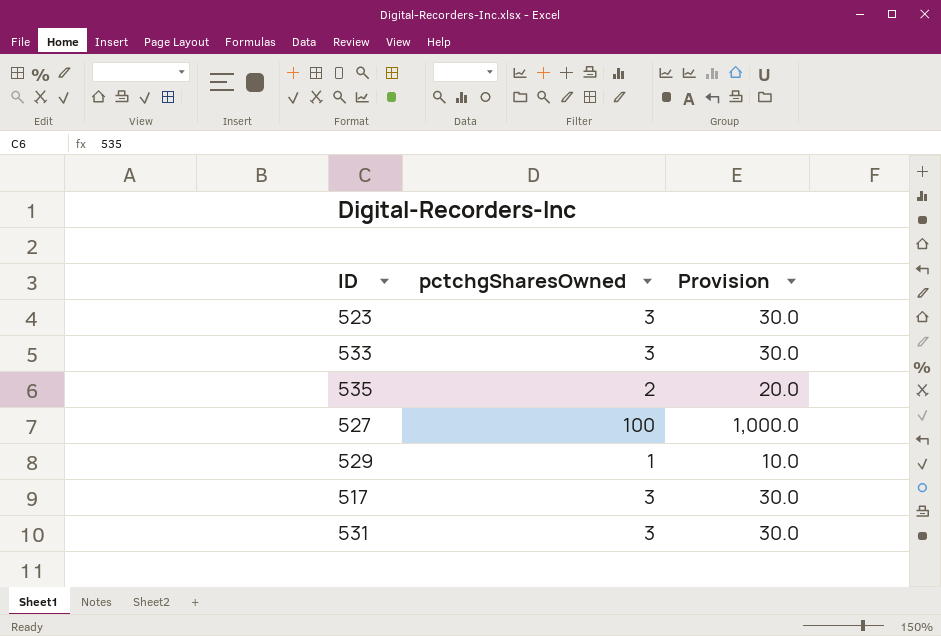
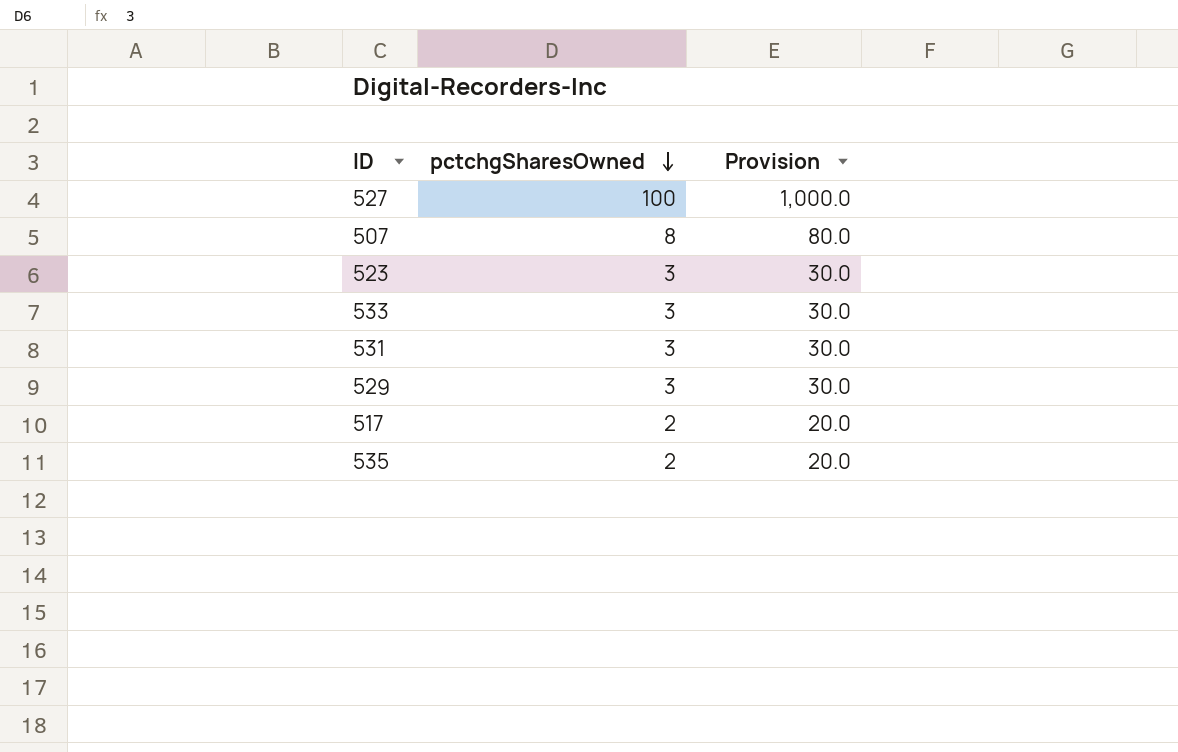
row order: none -> pctchgSharesOwned descending
row 507: none -> 8 | 80.0
529 | pctchgSharesOwned: 1 -> 3
529 | Provision: 10.0 -> 30.0
517 | pctchgSharesOwned: 3 -> 2
517 | Provision: 30.0 -> 20.0

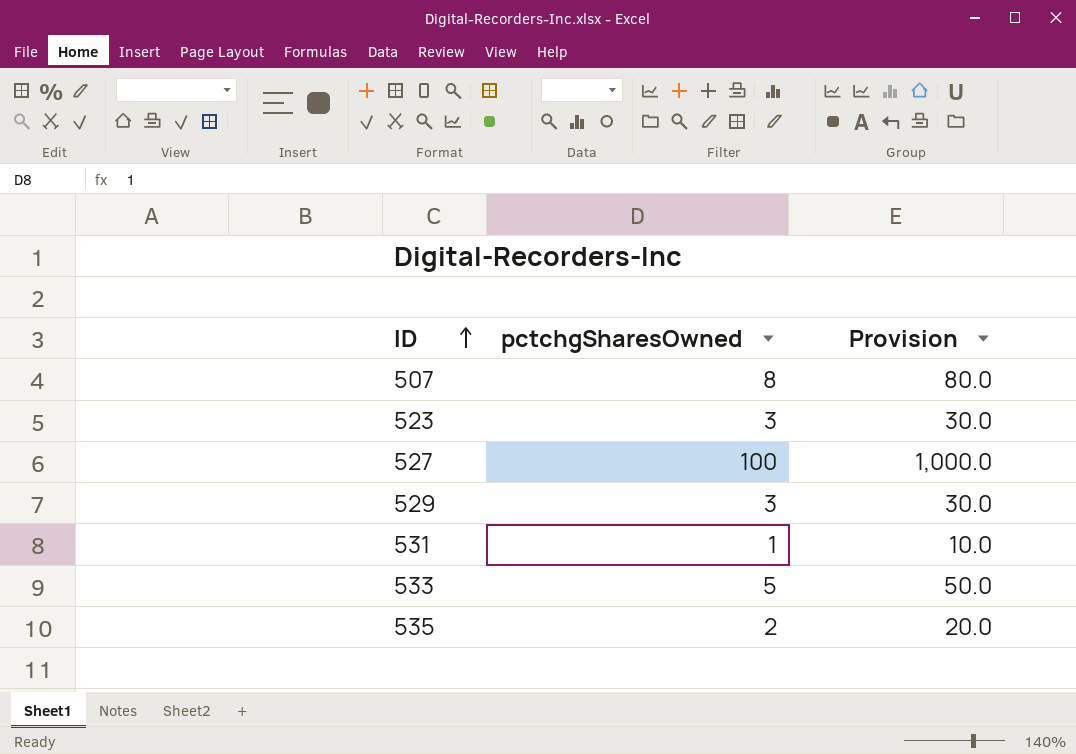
row order: pctchgSharesOwned descending -> ID ascending
row 517: 2 | 20.0 -> none
531 | pctchgSharesOwned: 3 -> 1
531 | Provision: 30.0 -> 10.0
533 | pctchgSharesOwned: 3 -> 5
533 | Provision: 30.0 -> 50.0

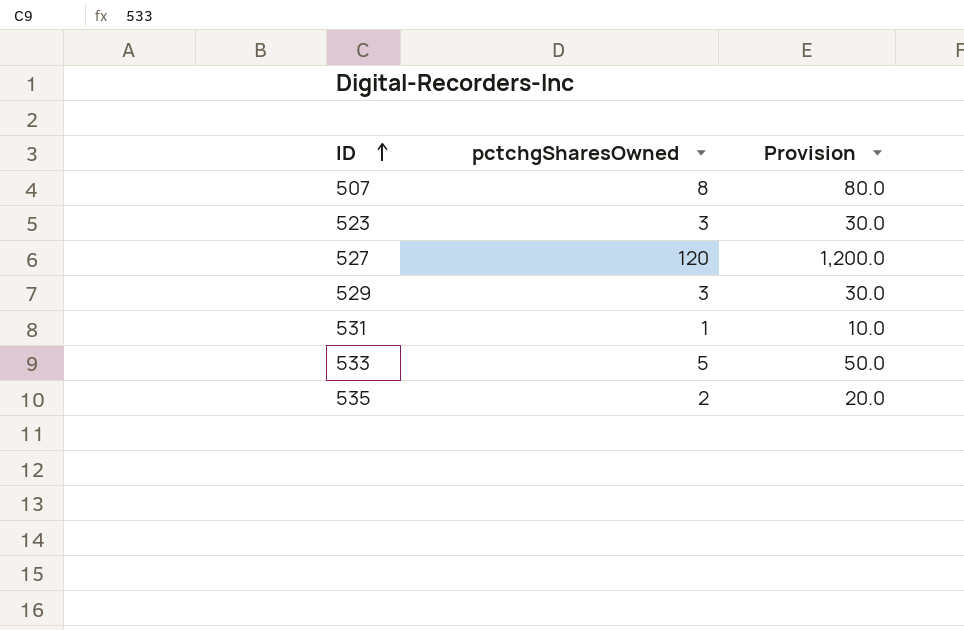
527 | pctchgSharesOwned: 100 -> 120
527 | Provision: 1,000.0 -> 1,200.0

